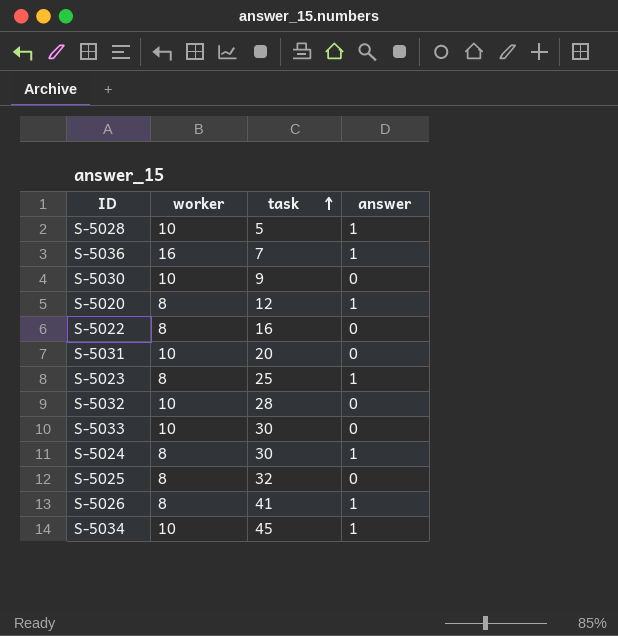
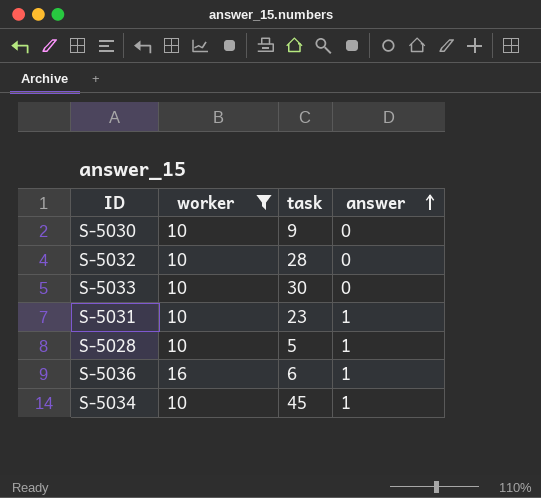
filter: none -> worker != 8
row order: task ascending -> answer ascending
S-5031 | task: 20 -> 23
S-5031 | answer: 0 -> 1
S-5036 | task: 7 -> 6

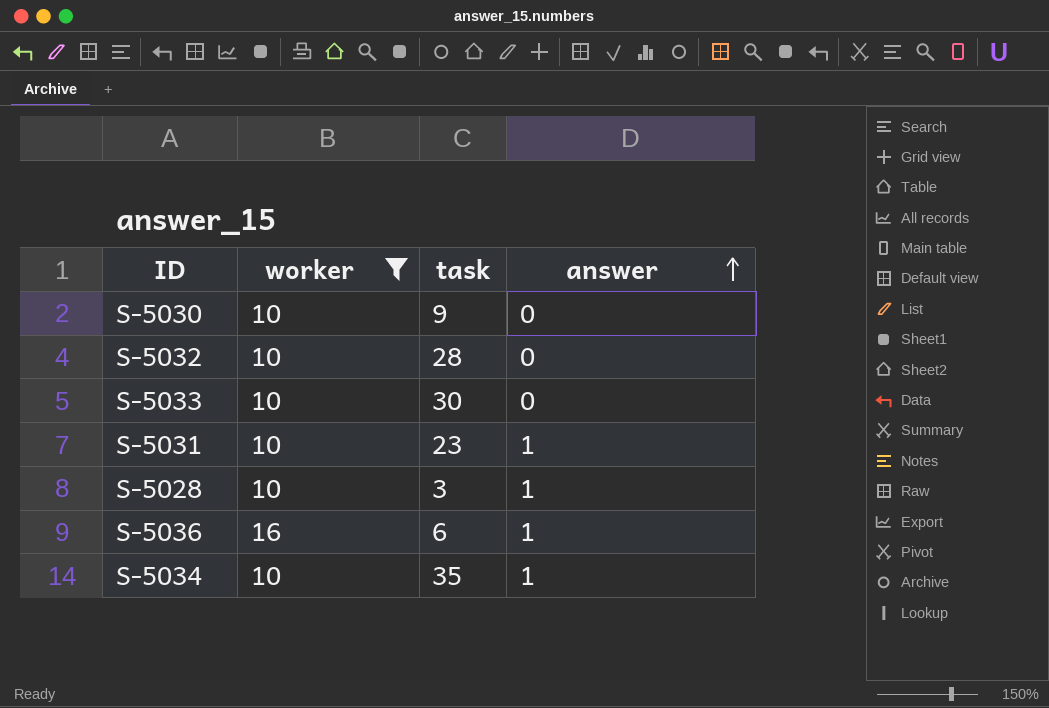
S-5028 | task: 5 -> 3
S-5034 | task: 45 -> 35

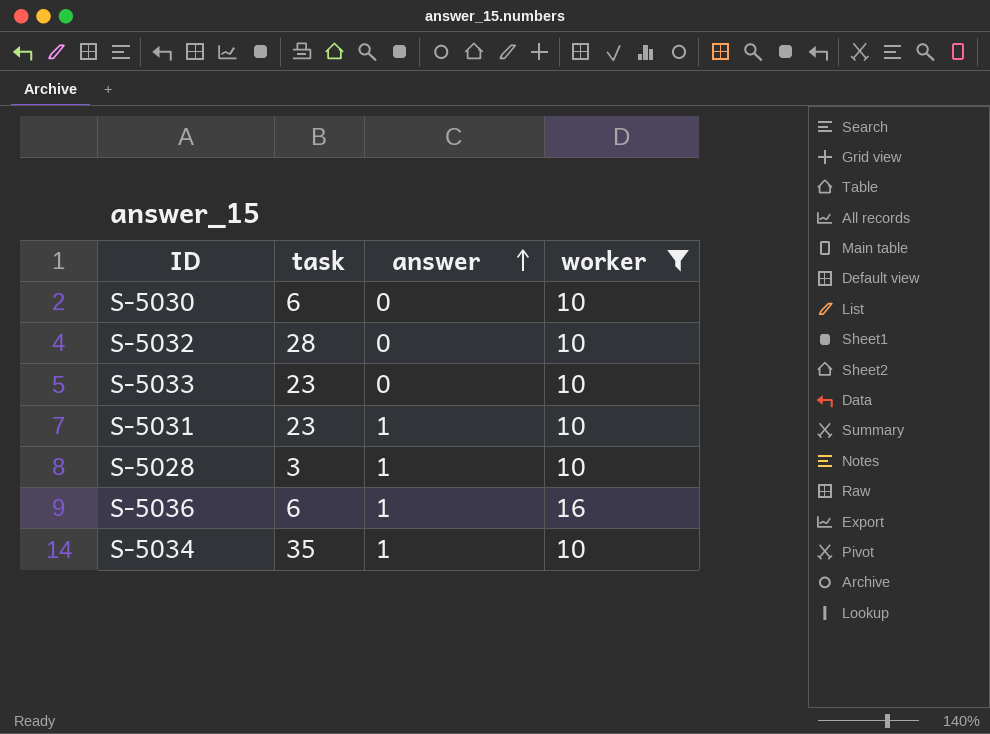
column worker | position: 2 -> 4
S-5030 | task: 9 -> 6
S-5033 | task: 30 -> 23

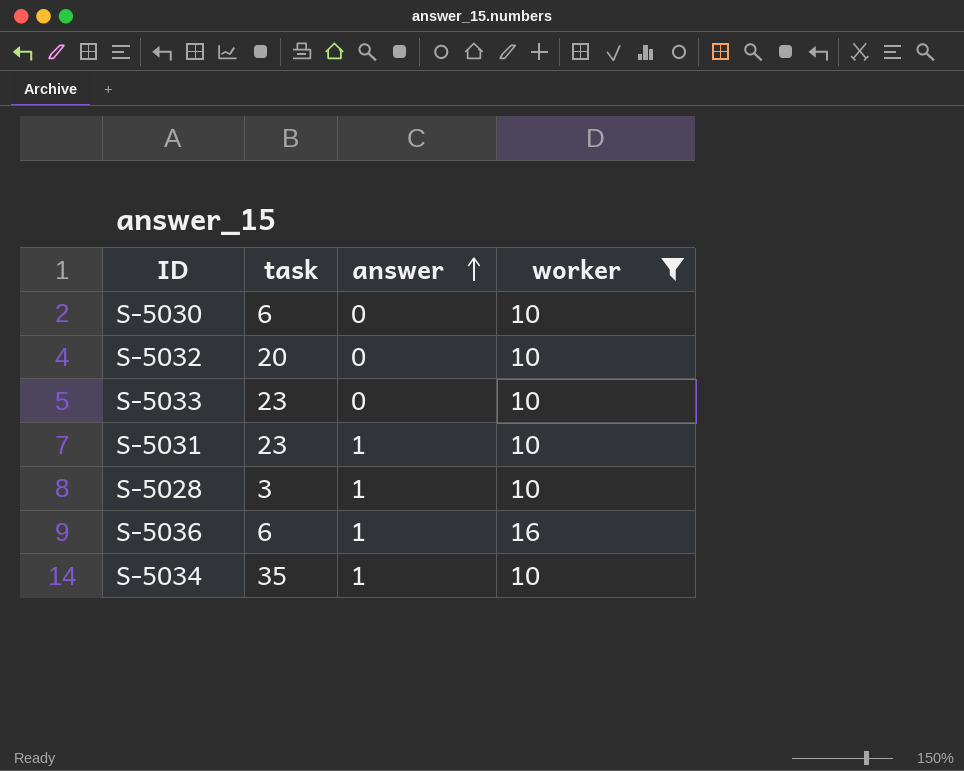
S-5032 | task: 28 -> 20

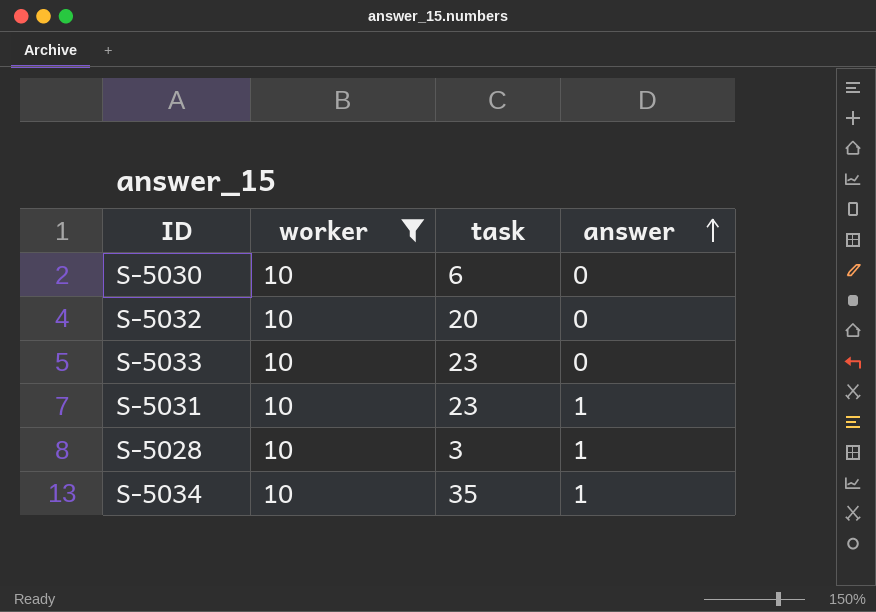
column worker | position: 4 -> 2
row S-5036: 6 | 1 | 16 -> none

